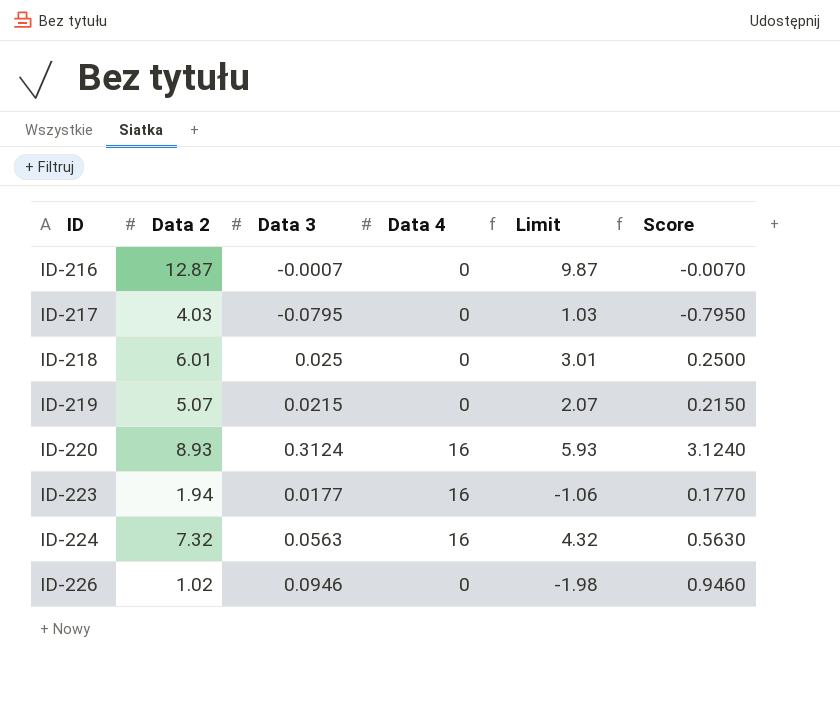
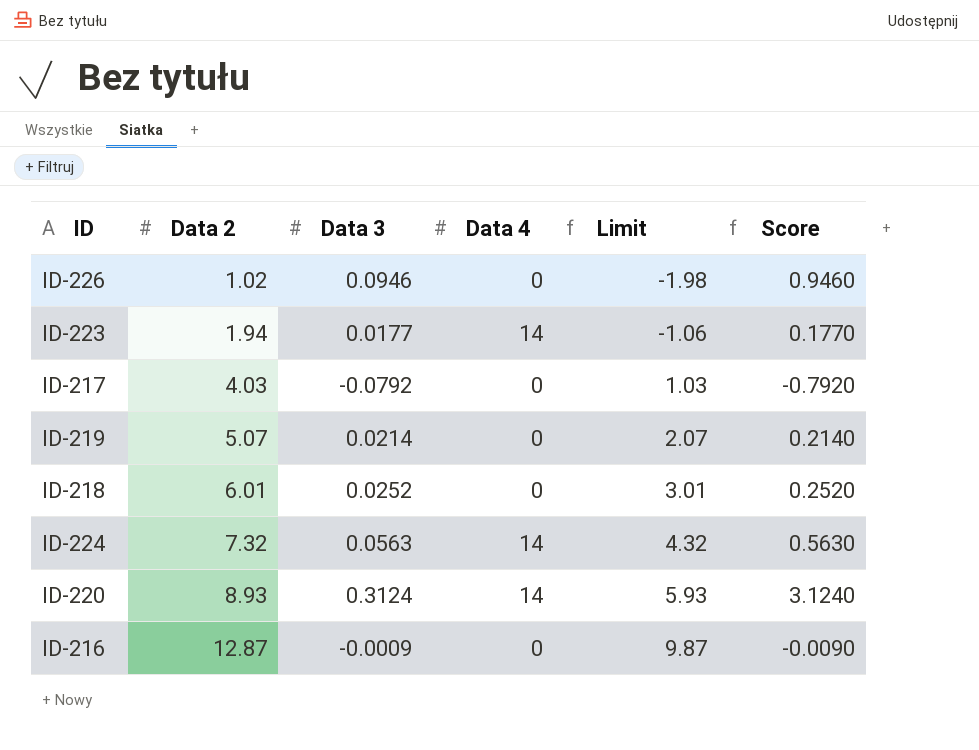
row order: ID ascending -> Data 2 ascending
ID-223 | Data 4: 16 -> 14
ID-217 | Data 3: -0.0795 -> -0.0792
ID-217 | Score: -0.7950 -> -0.7920
ID-219 | Data 3: 0.0215 -> 0.0214
ID-219 | Score: 0.2150 -> 0.2140
ID-218 | Data 3: 0.025 -> 0.0252
ID-218 | Score: 0.2500 -> 0.2520
ID-224 | Data 4: 16 -> 14
ID-220 | Data 4: 16 -> 14
ID-216 | Data 3: -0.0007 -> -0.0009
ID-216 | Score: -0.0070 -> -0.0090

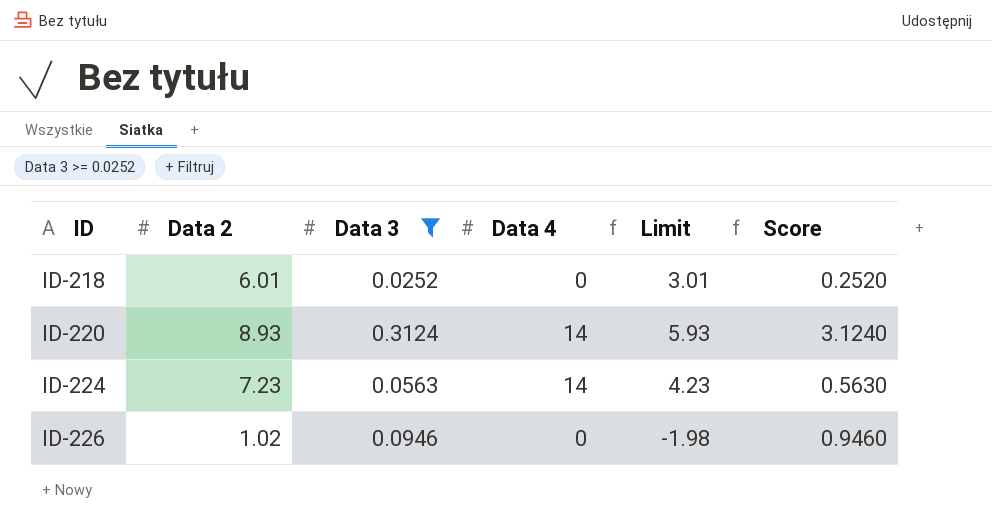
filter: none -> Data 3 >= 0.0252
row order: Data 2 ascending -> ID ascending
ID-224 | Data 2: 7.32 -> 7.23
ID-224 | Limit: 4.32 -> 4.23

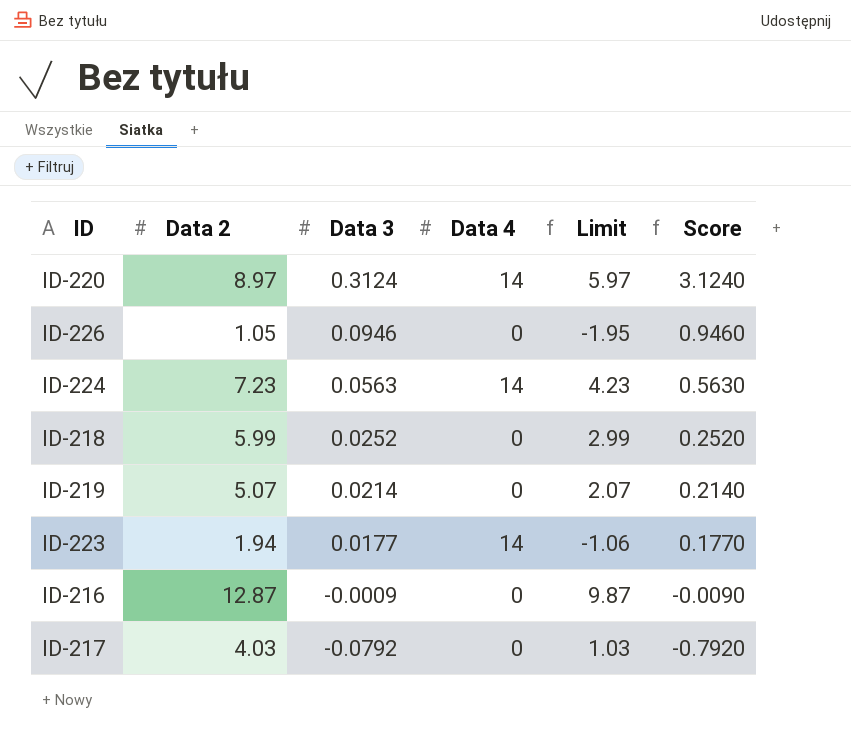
filter: Data 3 >= 0.0252 -> none
row order: ID ascending -> Data 3 descending
ID-220 | Data 2: 8.93 -> 8.97
ID-220 | Limit: 5.93 -> 5.97
ID-226 | Data 2: 1.02 -> 1.05
ID-226 | Limit: -1.98 -> -1.95
ID-218 | Data 2: 6.01 -> 5.99
ID-218 | Limit: 3.01 -> 2.99

